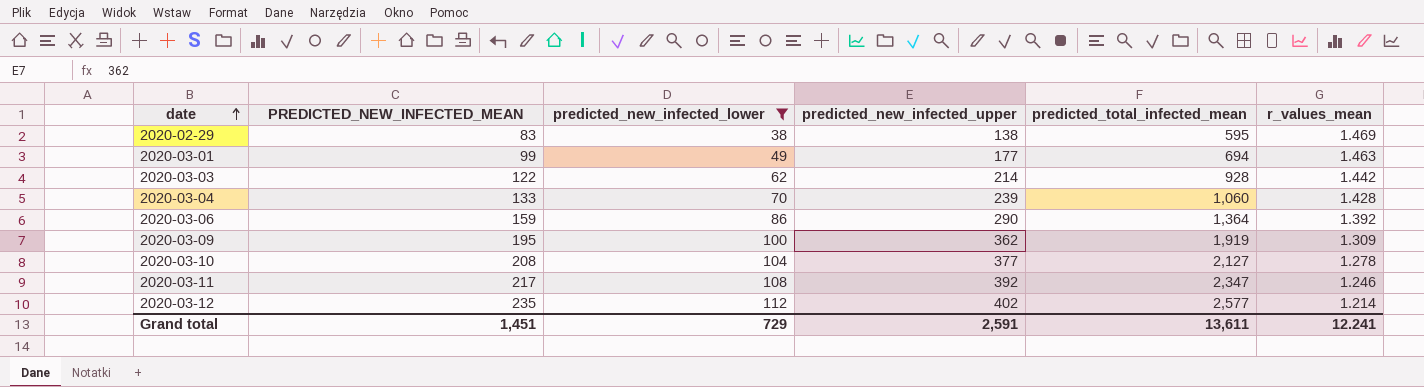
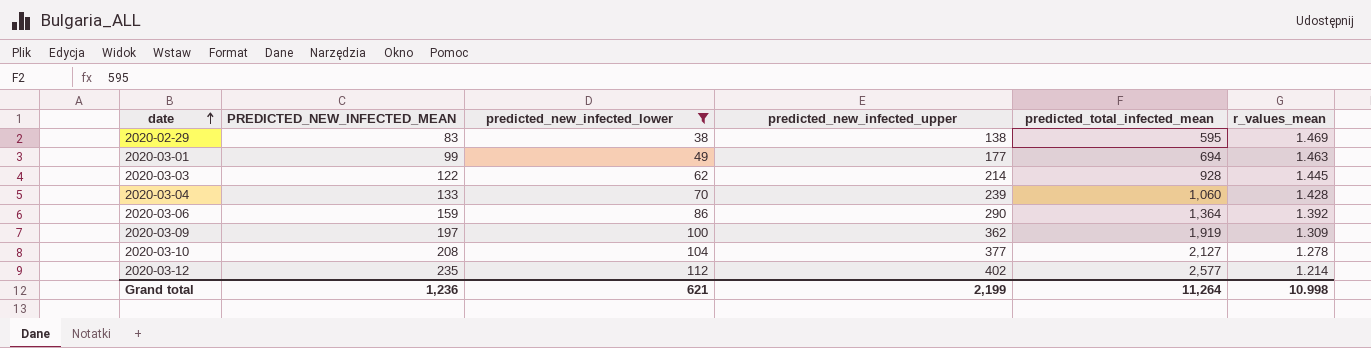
row 2020-03-11: 217 | 108 | 392 | 2,347 | 1.246 -> none
2020-03-03 | r_values_mean: 1.442 -> 1.445
2020-03-09 | PREDICTED_NEW_INFECTED_MEAN: 195 -> 197
Grand total | PREDICTED_NEW_INFECTED_MEAN: 1,451 -> 1,236
Grand total | predicted_new_infected_lower: 729 -> 621
Grand total | predicted_new_infected_upper: 2,591 -> 2,199
Grand total | predicted_total_infected_mean: 13,611 -> 11,264
Grand total | r_values_mean: 12.241 -> 10.998

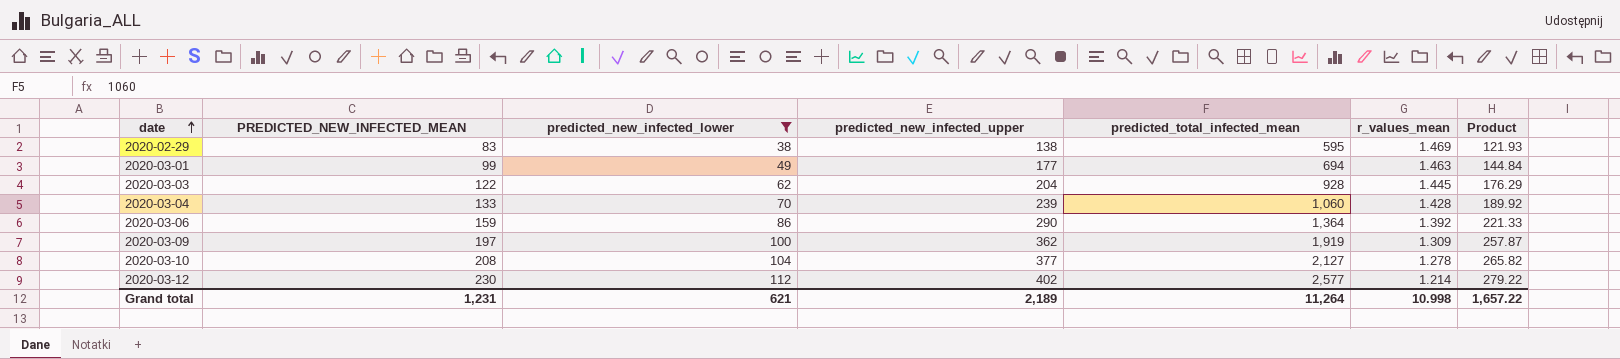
column Product | formula: none -> [PREDICTED_NEW_INFECTED_MEAN] * [r_values_mean]
2020-03-03 | predicted_new_infected_upper: 214 -> 204
2020-03-12 | PREDICTED_NEW_INFECTED_MEAN: 235 -> 230
Grand total | PREDICTED_NEW_INFECTED_MEAN: 1,236 -> 1,231
Grand total | predicted_new_infected_upper: 2,199 -> 2,189

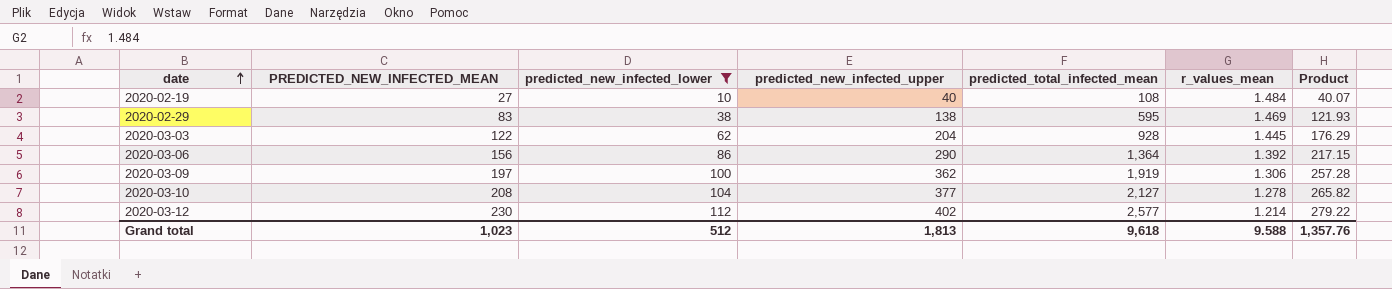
row 2020-03-01: 99 | 49 | 177 | 694 | 1.463 | 144.84 -> none
row 2020-03-04: 133 | 70 | 239 | 1,060 | 1.428 | 189.92 -> none
row 2020-02-19: none -> 27 | 10 | 40 | 108 | 1.484 | 40.07
2020-03-06 | PREDICTED_NEW_INFECTED_MEAN: 159 -> 156
2020-03-06 | Product: 221.33 -> 217.15
2020-03-09 | r_values_mean: 1.309 -> 1.306
2020-03-09 | Product: 257.87 -> 257.28
Grand total | PREDICTED_NEW_INFECTED_MEAN: 1,231 -> 1,023
Grand total | predicted_new_infected_lower: 621 -> 512
Grand total | predicted_new_infected_upper: 2,189 -> 1,813
Grand total | predicted_total_infected_mean: 11,264 -> 9,618
Grand total | r_values_mean: 10.998 -> 9.588
Grand total | Product: 1,657.22 -> 1,357.76

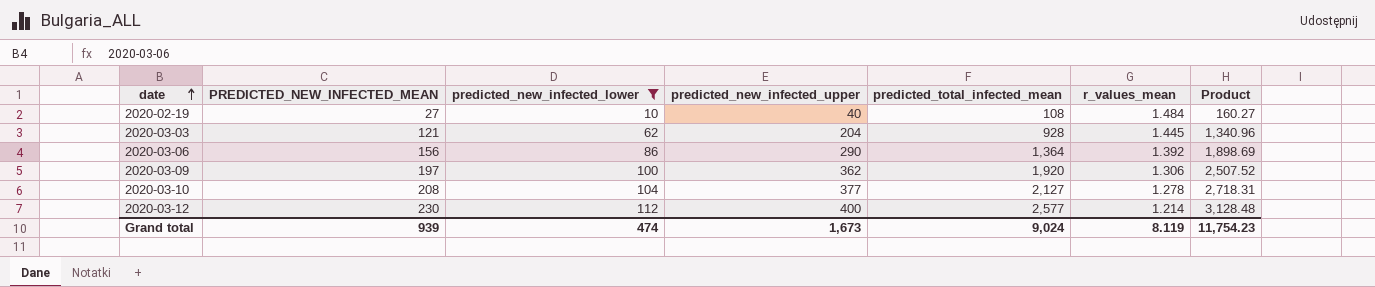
column Product | formula: [PREDICTED_NEW_INFECTED_MEAN] * [r_values_mean] -> [predicted_total_infected_mean] * [r_values_mean]
row 2020-02-29: 83 | 38 | 138 | 595 | 1.469 | 121.93 -> none
2020-03-03 | PREDICTED_NEW_INFECTED_MEAN: 122 -> 121
2020-03-09 | predicted_total_infected_mean: 1,919 -> 1,920
2020-03-12 | predicted_new_infected_upper: 402 -> 400
Grand total | PREDICTED_NEW_INFECTED_MEAN: 1,023 -> 939
Grand total | predicted_new_infected_lower: 512 -> 474
Grand total | predicted_new_infected_upper: 1,813 -> 1,673
Grand total | predicted_total_infected_mean: 9,618 -> 9,024
Grand total | r_values_mean: 9.588 -> 8.119
Grand total | Product: 1,357.76 -> 11,754.23

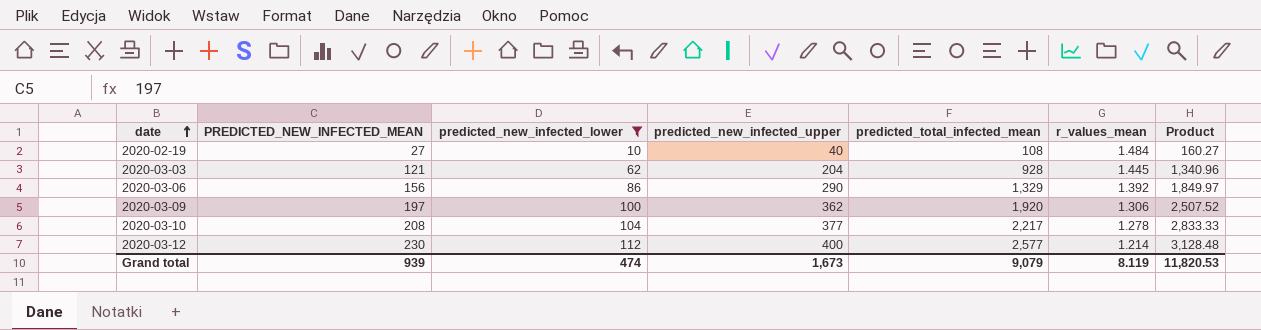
2020-03-06 | predicted_total_infected_mean: 1,364 -> 1,329
2020-03-06 | Product: 1,898.69 -> 1,849.97
2020-03-10 | predicted_total_infected_mean: 2,127 -> 2,217
2020-03-10 | Product: 2,718.31 -> 2,833.33
Grand total | predicted_total_infected_mean: 9,024 -> 9,079
Grand total | Product: 11,754.23 -> 11,820.53

